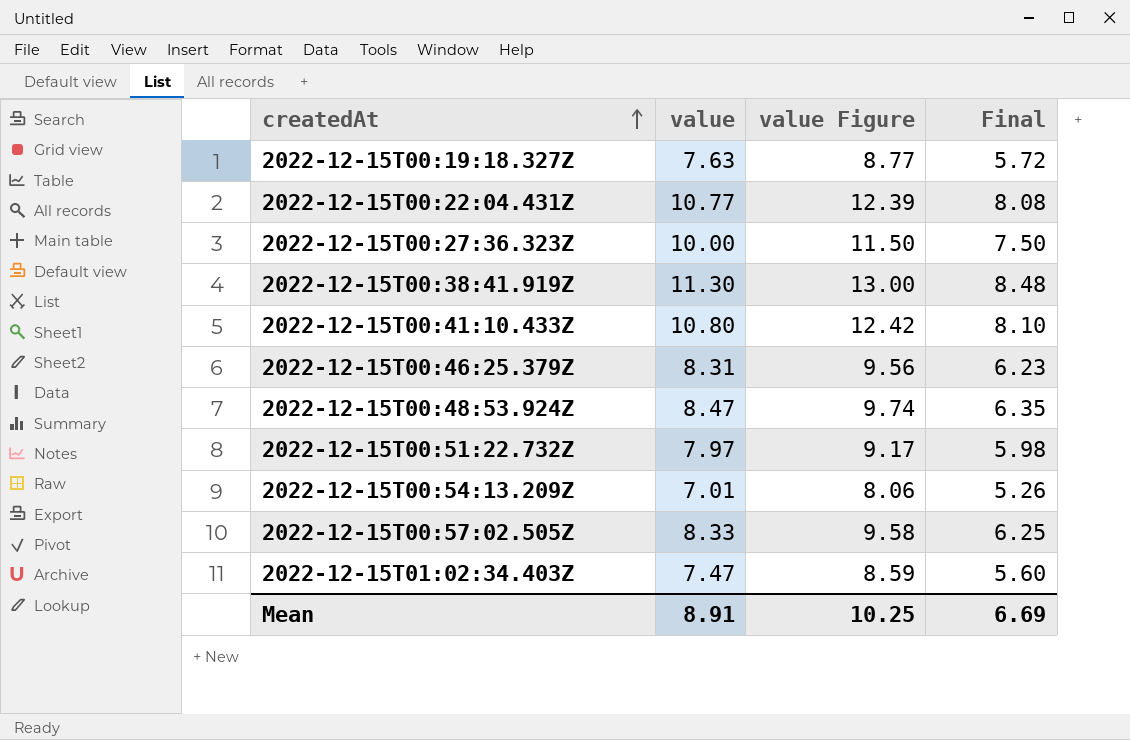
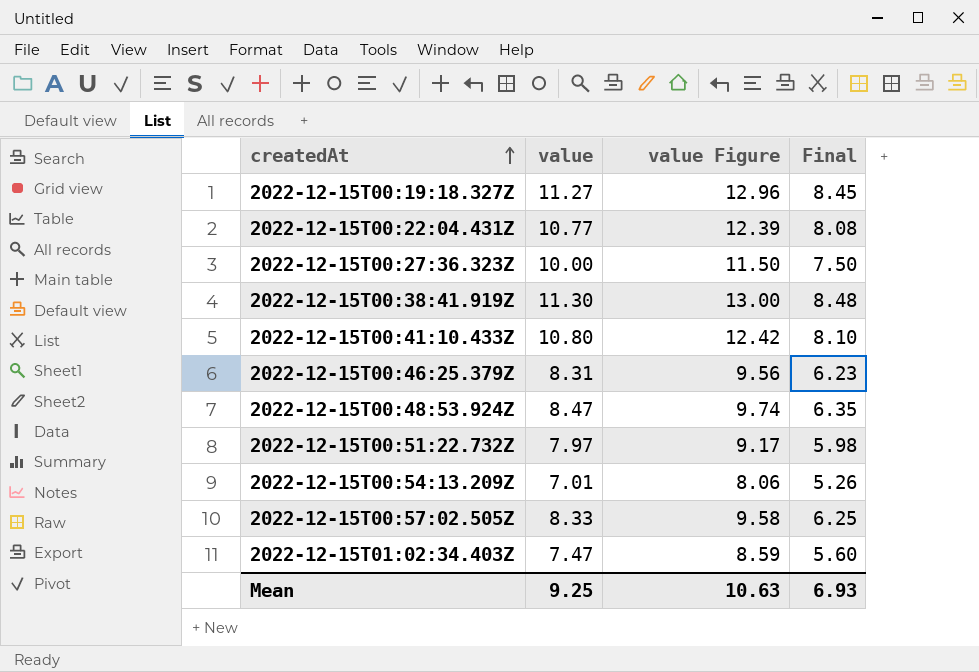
2022-12-15T00:19:18.327Z | value: 7.63 -> 11.27
2022-12-15T00:19:18.327Z | value Figure: 8.77 -> 12.96
2022-12-15T00:19:18.327Z | Final: 5.72 -> 8.45
Mean | value: 8.91 -> 9.25
Mean | value Figure: 10.25 -> 10.63
Mean | Final: 6.69 -> 6.93

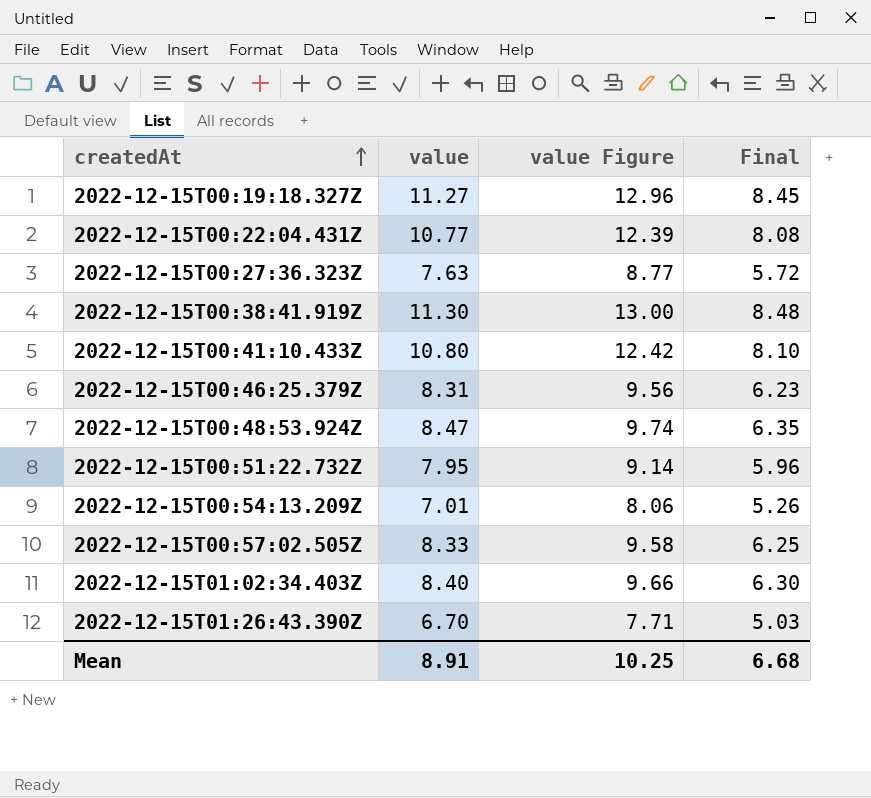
2022-12-15T00:27:36.323Z | value: 10.00 -> 7.63
2022-12-15T00:27:36.323Z | value Figure: 11.50 -> 8.77
2022-12-15T00:27:36.323Z | Final: 7.50 -> 5.72
2022-12-15T00:51:22.732Z | value: 7.97 -> 7.95
2022-12-15T00:51:22.732Z | value Figure: 9.17 -> 9.14
2022-12-15T00:51:22.732Z | Final: 5.98 -> 5.96
2022-12-15T01:02:34.403Z | value: 7.47 -> 8.40
2022-12-15T01:02:34.403Z | value Figure: 8.59 -> 9.66
2022-12-15T01:02:34.403Z | Final: 5.60 -> 6.30
row 2022-12-15T01:26:43.390Z: none -> 6.70 | 7.71 | 5.03
Mean | value: 9.25 -> 8.91
Mean | value Figure: 10.63 -> 10.25
Mean | Final: 6.93 -> 6.68

